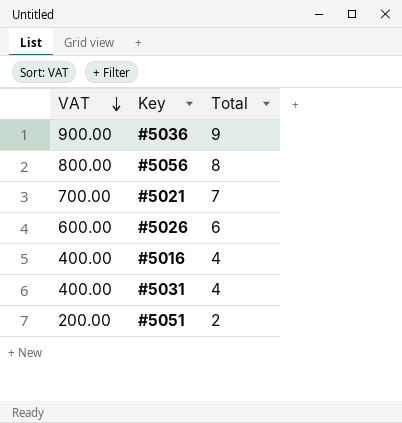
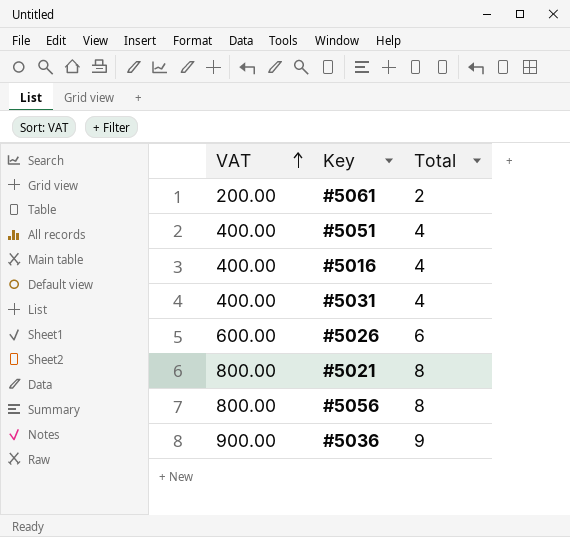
row order: VAT descending -> VAT ascending
row #5061: none -> 200.00 | 2
#5051 | VAT: 200.00 -> 400.00
#5051 | Total: 2 -> 4
#5021 | VAT: 700.00 -> 800.00
#5021 | Total: 7 -> 8

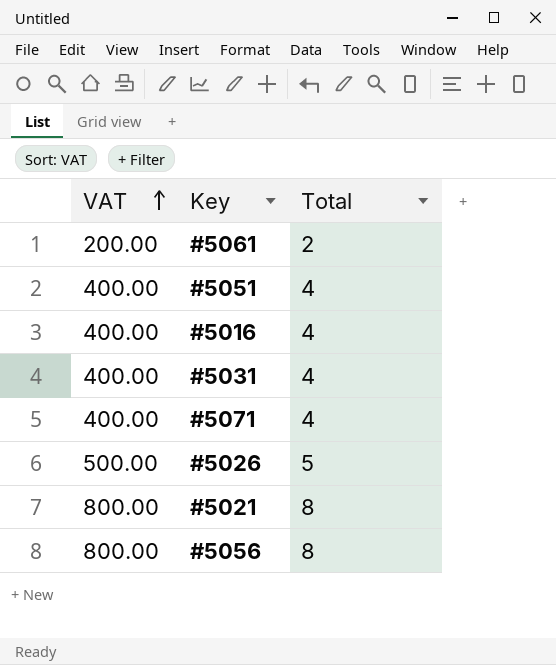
row #5036: 900.00 | 9 -> none
row #5071: none -> 400.00 | 4
#5026 | VAT: 600.00 -> 500.00
#5026 | Total: 6 -> 5

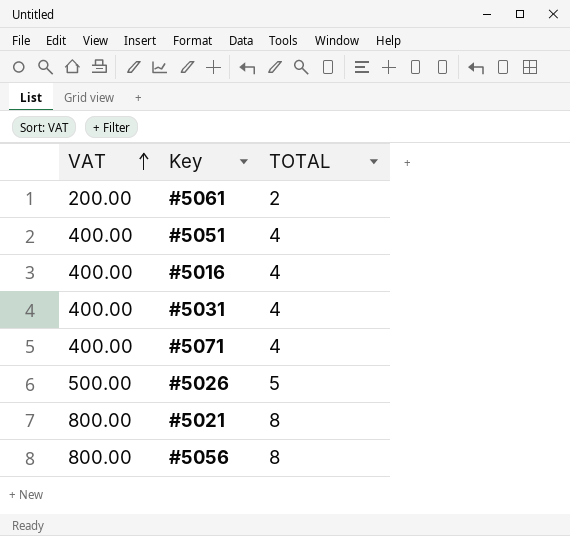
column name: Total -> TOTAL

